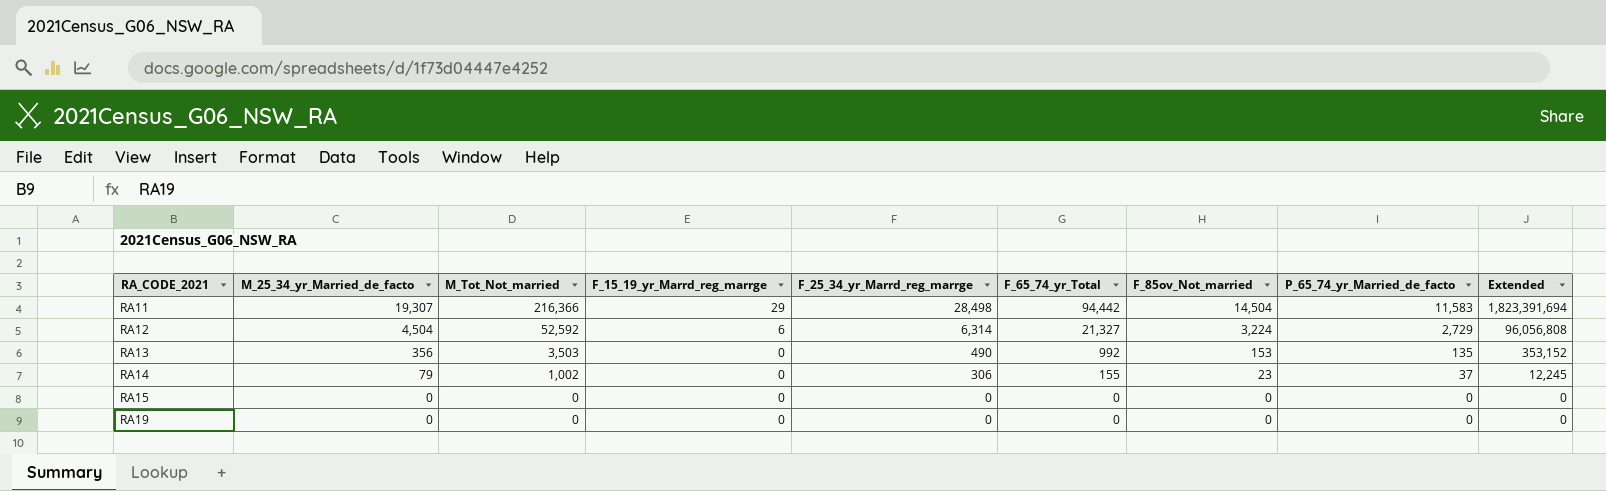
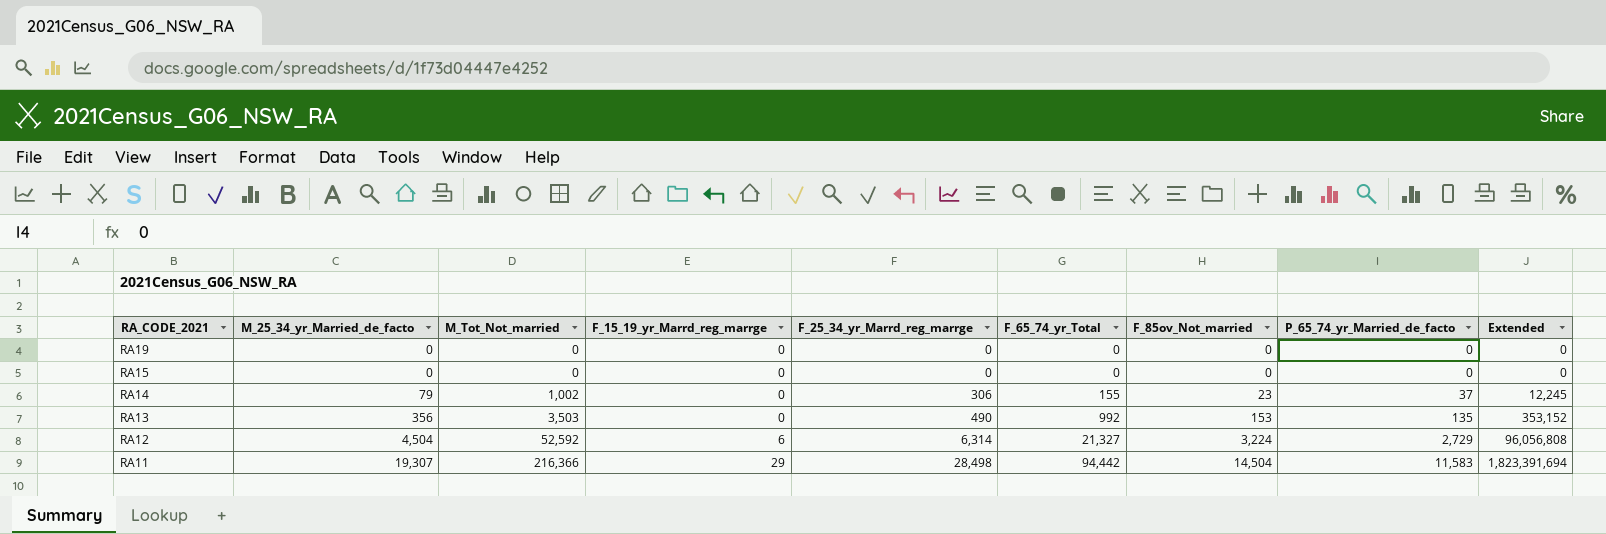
row order: RA_CODE_2021 ascending -> RA_CODE_2021 descending

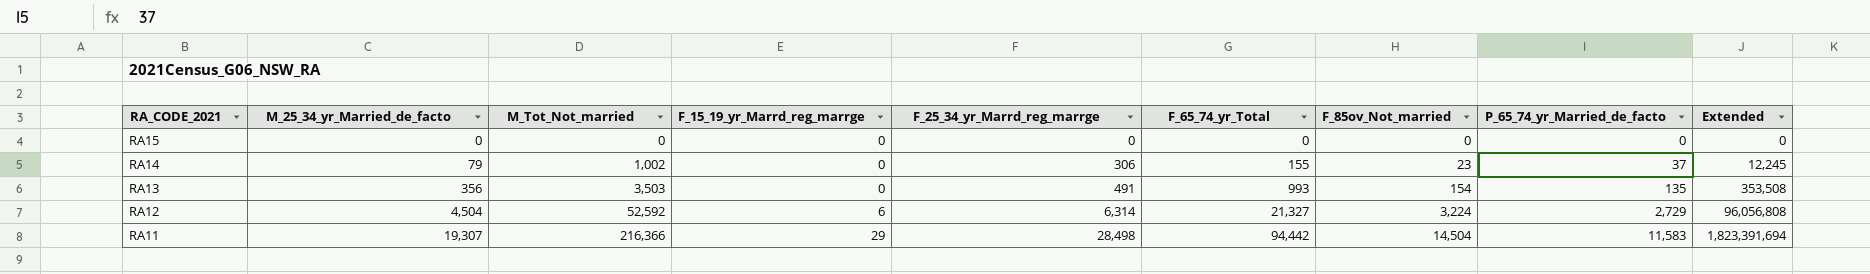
row RA19: 0 | 0 | 0 | 0 | 0 | 0 | 0 | 0 -> none
RA13 | F_25_34_yr_Marrd_reg_marrge: 490 -> 491
RA13 | F_65_74_yr_Total: 992 -> 993
RA13 | F_85ov_Not_married: 153 -> 154
RA13 | Extended: 353,152 -> 353,508

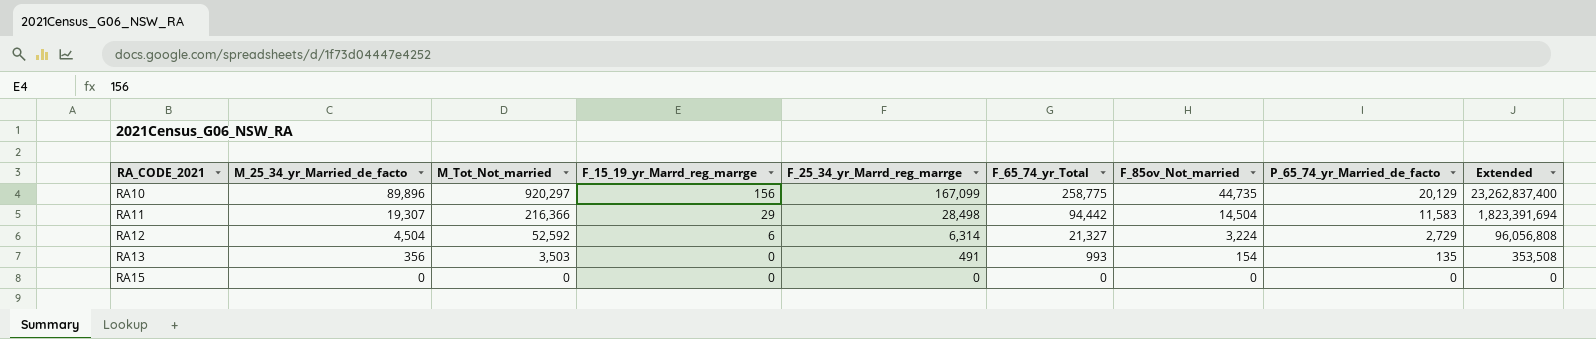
row order: RA_CODE_2021 descending -> RA_CODE_2021 ascending
row RA14: 79 | 1,002 | 0 | 306 | 155 | 23 | 37 | 12,245 -> none
row RA10: none -> 89,896 | 920,297 | 156 | 167,099 | 258,775 | 44,735 | 20,129 | 23,262,837,400

